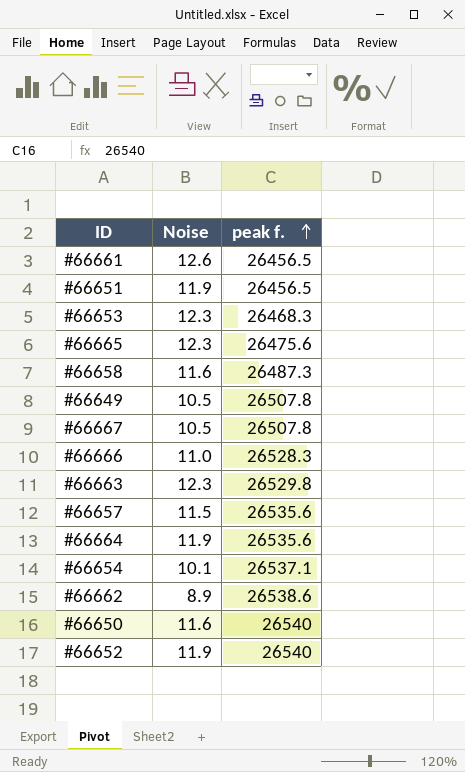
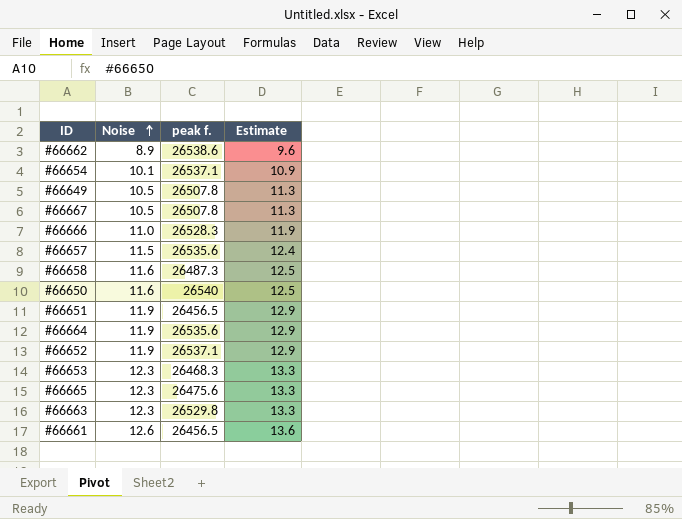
row order: peak f. ascending -> Noise ascending
column Estimate | formula: none -> [Noise] * 1.08
#66652 | peak f.: 26540 -> 26537.1

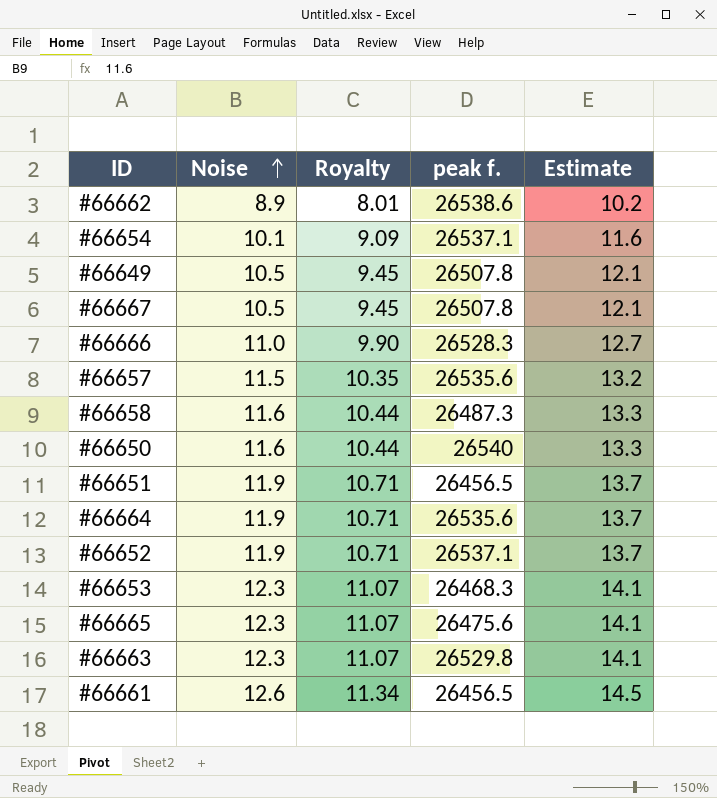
column Royalty | formula: none -> [Noise] * 0.9
column Estimate | formula: [Noise] * 1.08 -> [Noise] * 1.15

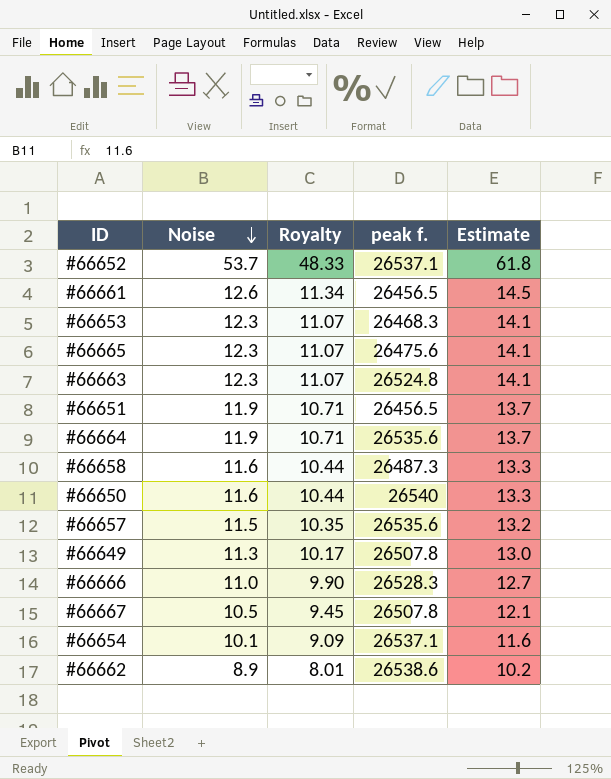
row order: Noise ascending -> Noise descending
#66652 | Noise: 11.9 -> 53.7
#66652 | Royalty: 10.71 -> 48.33
#66652 | Estimate: 13.7 -> 61.8
#66663 | peak f.: 26529.8 -> 26524.8
#66649 | Noise: 10.5 -> 11.3
#66649 | Royalty: 9.45 -> 10.17
#66649 | Estimate: 12.1 -> 13.0

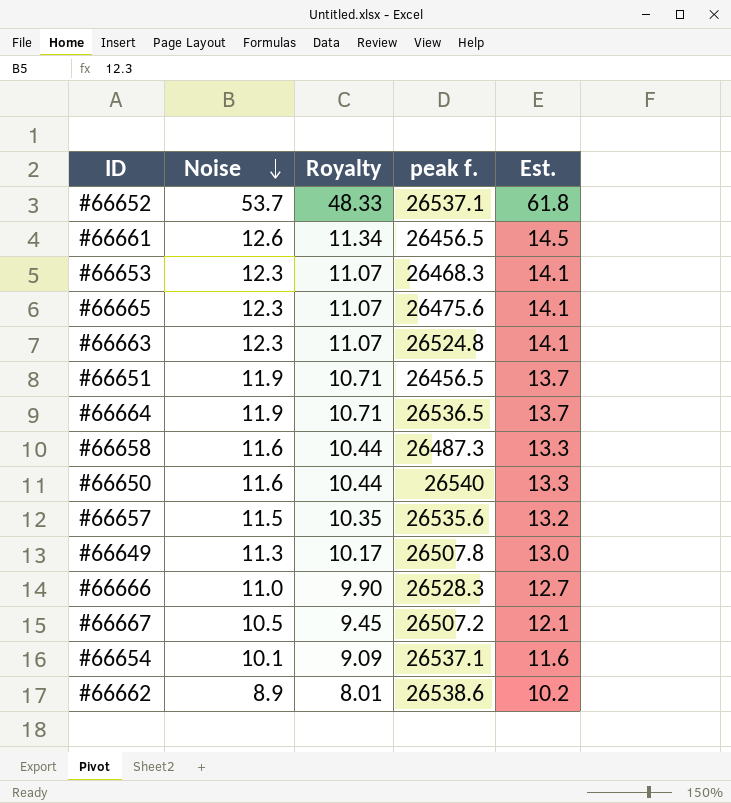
column name: Estimate -> Est.
#66664 | peak f.: 26535.6 -> 26536.5
#66667 | peak f.: 26507.8 -> 26507.2

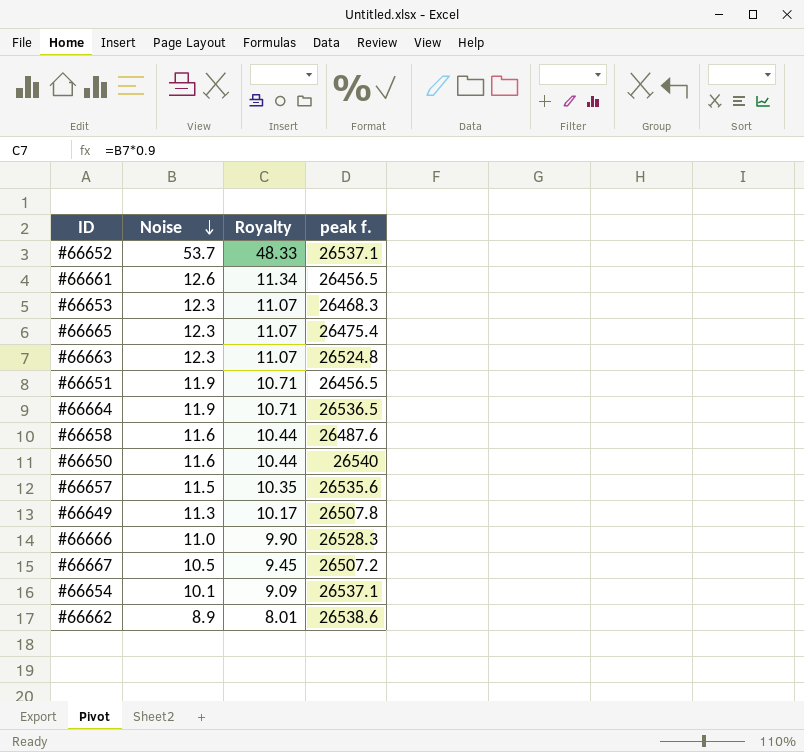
column Est. | formula: [Noise] * 1.15 -> none
#66665 | peak f.: 26475.6 -> 26475.4
#66658 | peak f.: 26487.3 -> 26487.6

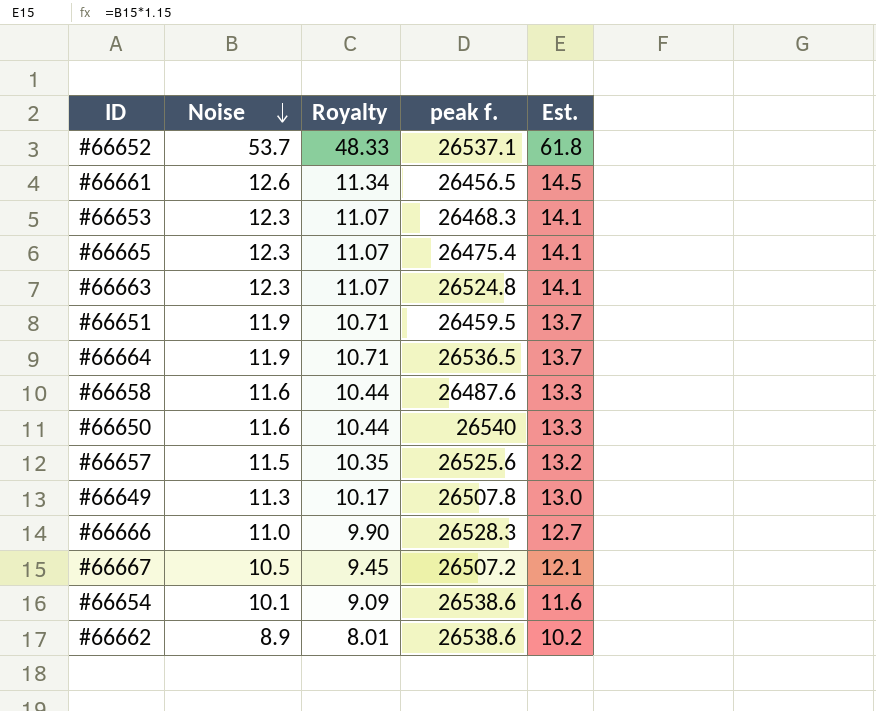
column Est. | formula: none -> [Noise] * 1.15
#66651 | peak f.: 26456.5 -> 26459.5
#66657 | peak f.: 26535.6 -> 26525.6
#66654 | peak f.: 26537.1 -> 26538.6

